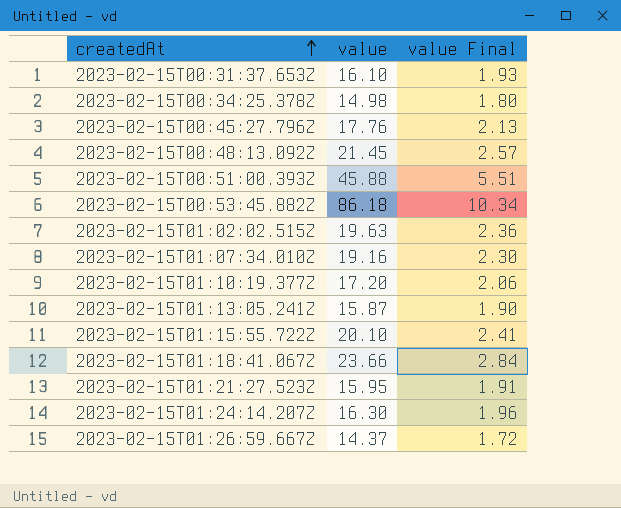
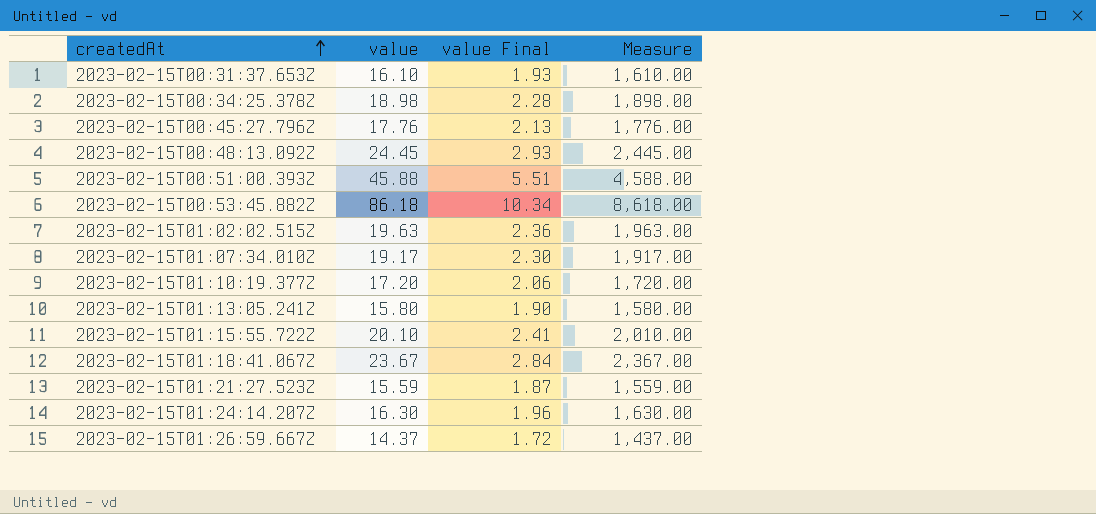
column Measure | formula: none -> [value] * 100
2023-02-15T00:34:25.378Z | value: 14.98 -> 18.98
2023-02-15T00:34:25.378Z | value Final: 1.80 -> 2.28
2023-02-15T00:48:13.092Z | value: 21.45 -> 24.45
2023-02-15T00:48:13.092Z | value Final: 2.57 -> 2.93
2023-02-15T01:07:34.010Z | value: 19.16 -> 19.17
2023-02-15T01:13:05.241Z | value: 15.87 -> 15.80
2023-02-15T01:18:41.067Z | value: 23.66 -> 23.67
2023-02-15T01:21:27.523Z | value: 15.95 -> 15.59
2023-02-15T01:21:27.523Z | value Final: 1.91 -> 1.87

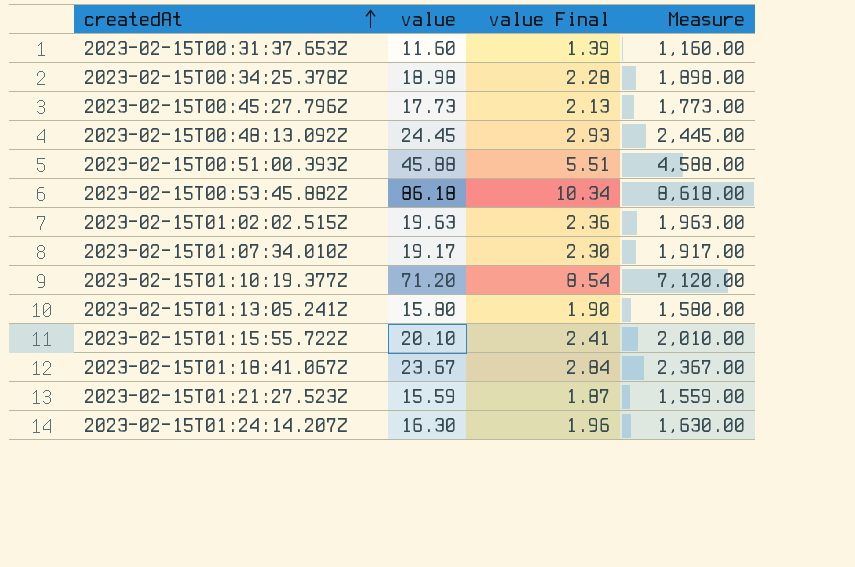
row 2023-02-15T01:26:59.667Z: 14.37 | 1.72 | 1,437.00 -> none
2023-02-15T00:31:37.653Z | value: 16.10 -> 11.60
2023-02-15T00:31:37.653Z | value Final: 1.93 -> 1.39
2023-02-15T00:31:37.653Z | Measure: 1,610.00 -> 1,160.00
2023-02-15T00:45:27.796Z | value: 17.76 -> 17.73
2023-02-15T00:45:27.796Z | Measure: 1,776.00 -> 1,773.00
2023-02-15T01:10:19.377Z | value: 17.20 -> 71.20
2023-02-15T01:10:19.377Z | value Final: 2.06 -> 8.54
2023-02-15T01:10:19.377Z | Measure: 1,720.00 -> 7,120.00

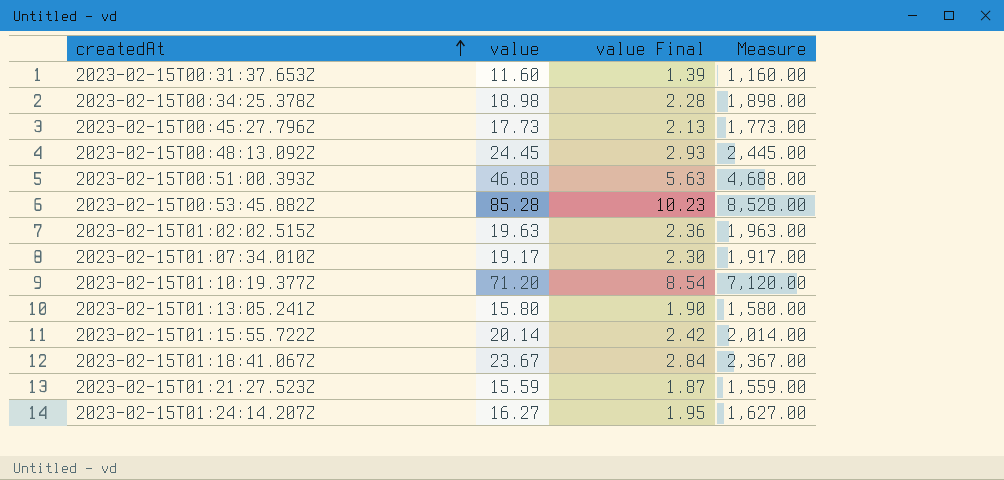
2023-02-15T00:51:00.393Z | value: 45.88 -> 46.88
2023-02-15T00:51:00.393Z | value Final: 5.51 -> 5.63
2023-02-15T00:51:00.393Z | Measure: 4,588.00 -> 4,688.00
2023-02-15T00:53:45.882Z | value: 86.18 -> 85.28
2023-02-15T00:53:45.882Z | value Final: 10.34 -> 10.23
2023-02-15T00:53:45.882Z | Measure: 8,618.00 -> 8,528.00
2023-02-15T01:15:55.722Z | value: 20.10 -> 20.14
2023-02-15T01:15:55.722Z | value Final: 2.41 -> 2.42
2023-02-15T01:15:55.722Z | Measure: 2,010.00 -> 2,014.00
2023-02-15T01:24:14.207Z | value: 16.30 -> 16.27
2023-02-15T01:24:14.207Z | value Final: 1.96 -> 1.95
2023-02-15T01:24:14.207Z | Measure: 1,630.00 -> 1,627.00

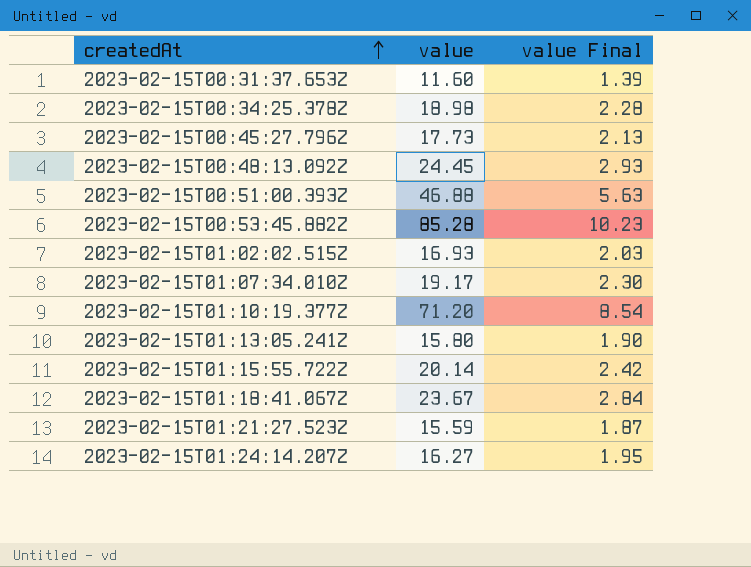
column Measure | formula: [value] * 100 -> none
2023-02-15T01:02:02.515Z | value: 19.63 -> 16.93
2023-02-15T01:02:02.515Z | value Final: 2.36 -> 2.03

